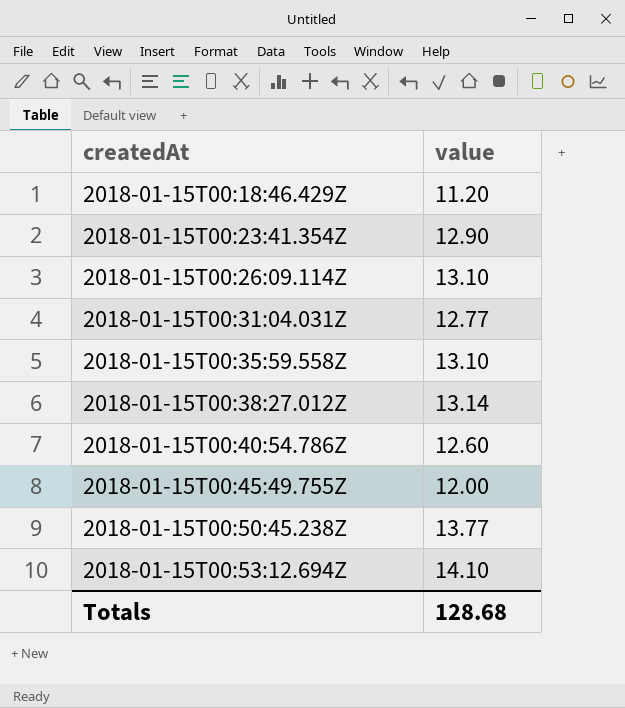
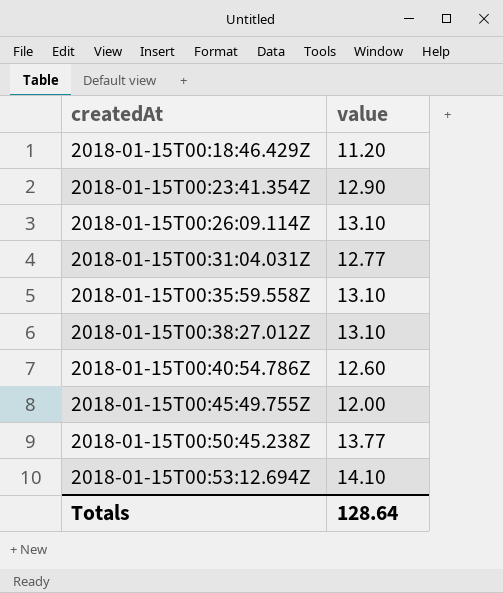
2018-01-15T00:38:27.012Z | value: 13.14 -> 13.10
Totals | value: 128.68 -> 128.64

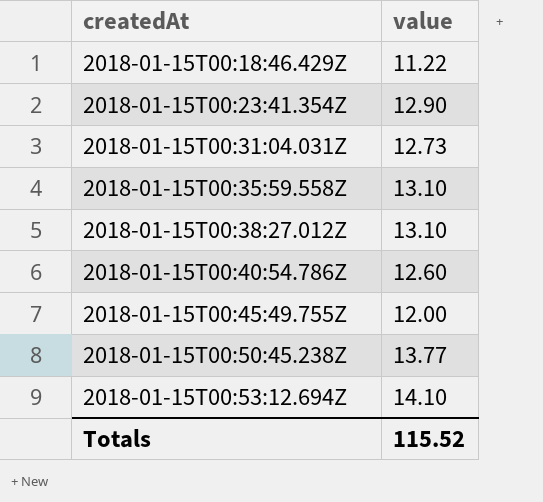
row 2018-01-15T00:26:09.114Z: 13.10 -> none
2018-01-15T00:18:46.429Z | value: 11.20 -> 11.22
2018-01-15T00:31:04.031Z | value: 12.77 -> 12.73
Totals | value: 128.64 -> 115.52

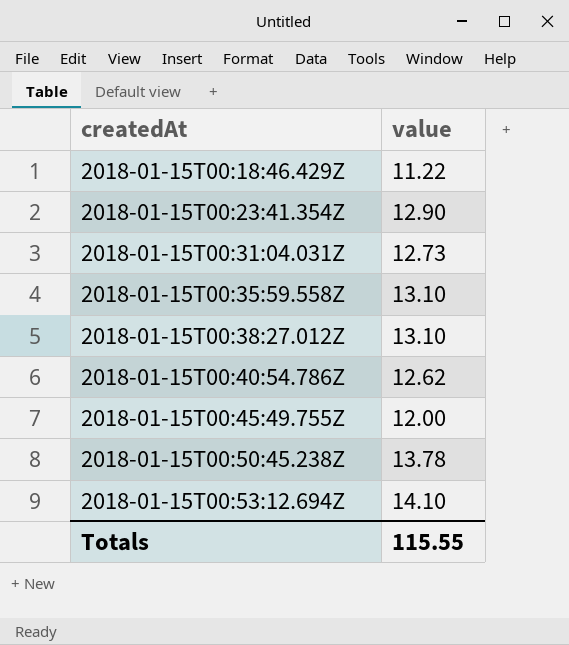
2018-01-15T00:40:54.786Z | value: 12.60 -> 12.62
2018-01-15T00:50:45.238Z | value: 13.77 -> 13.78
Totals | value: 115.52 -> 115.55

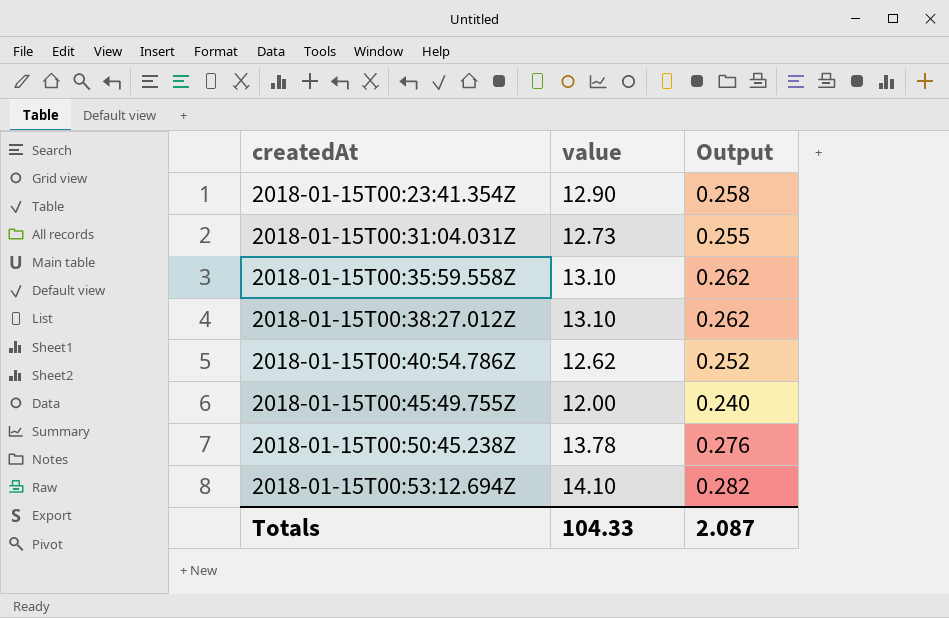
column Output | formula: none -> [value] * 0.02
row 2018-01-15T00:18:46.429Z: 11.22 -> none
Totals | value: 115.55 -> 104.33

